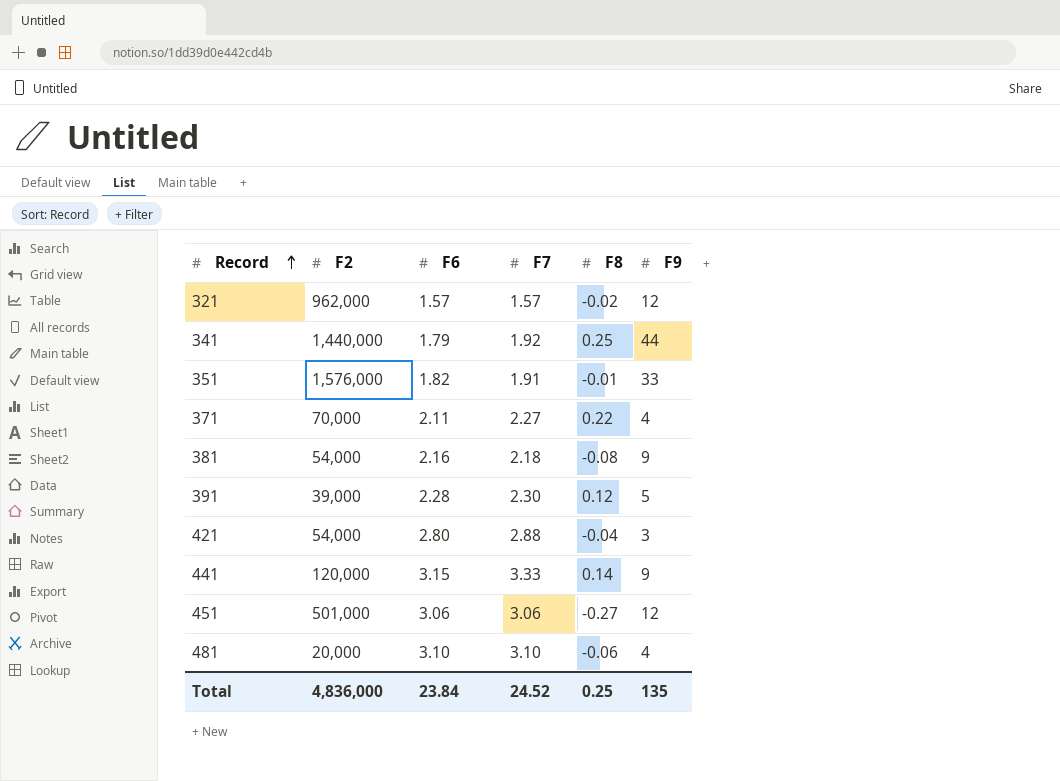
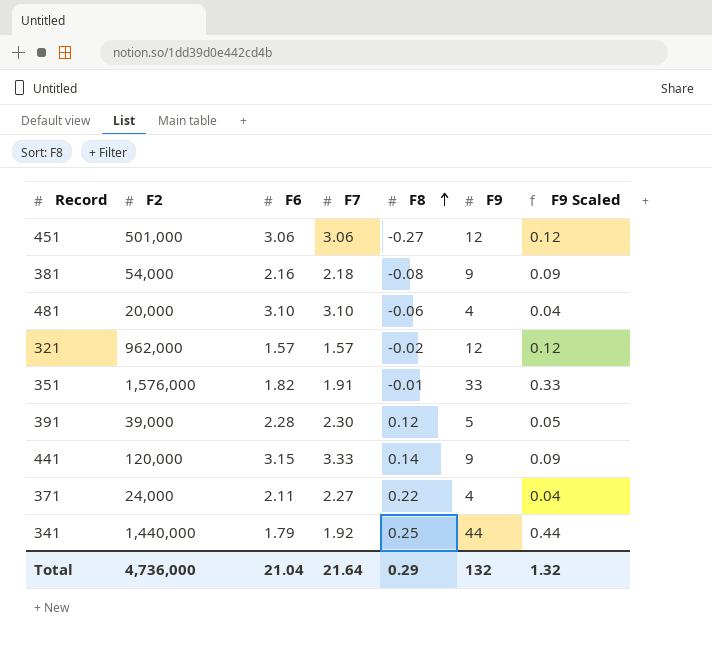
row order: Record ascending -> F8 ascending
column F9 Scaled | formula: none -> [F9] * 0.01
row 421: 54,000 | 2.80 | 2.88 | -0.04 | 3 -> none
371 | F2: 70,000 -> 24,000
Total | F2: 4,836,000 -> 4,736,000
Total | F6: 23.84 -> 21.04
Total | F7: 24.52 -> 21.64
Total | F8: 0.25 -> 0.29
Total | F9: 135 -> 132

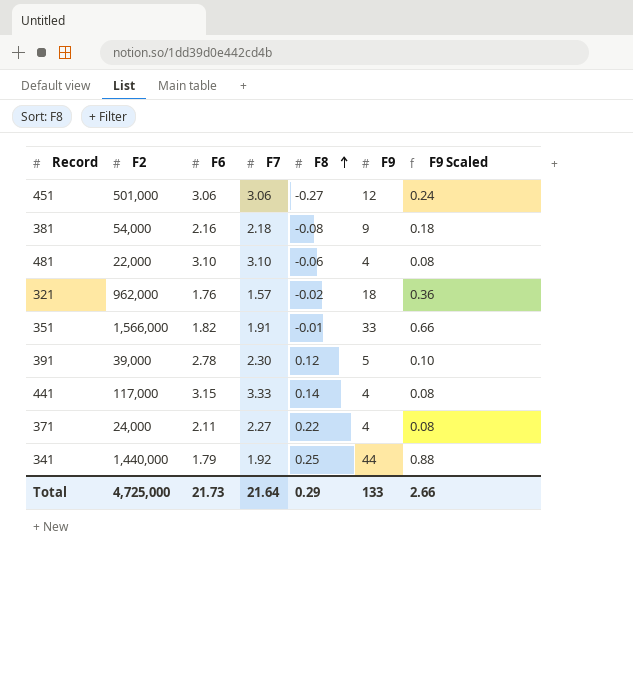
column F9 Scaled | formula: [F9] * 0.01 -> [F9] * 0.02
481 | F2: 20,000 -> 22,000
321 | F6: 1.57 -> 1.76
321 | F9: 12 -> 18
351 | F2: 1,576,000 -> 1,566,000
391 | F6: 2.28 -> 2.78
441 | F2: 120,000 -> 117,000
441 | F9: 9 -> 4
Total | F2: 4,736,000 -> 4,725,000
Total | F6: 21.04 -> 21.73
Total | F9: 132 -> 133
Total | F9 Scaled: 1.32 -> 2.66

